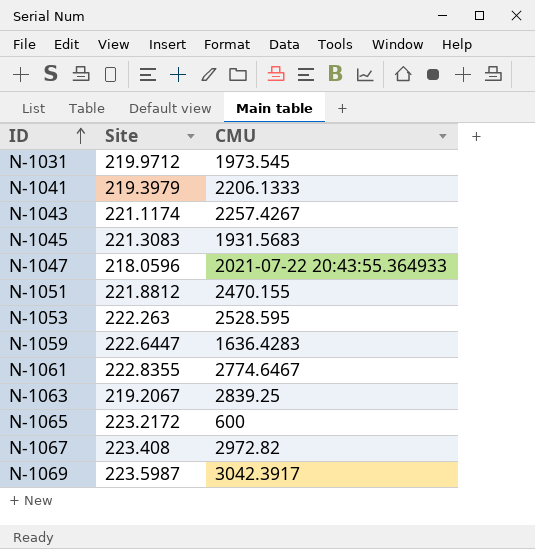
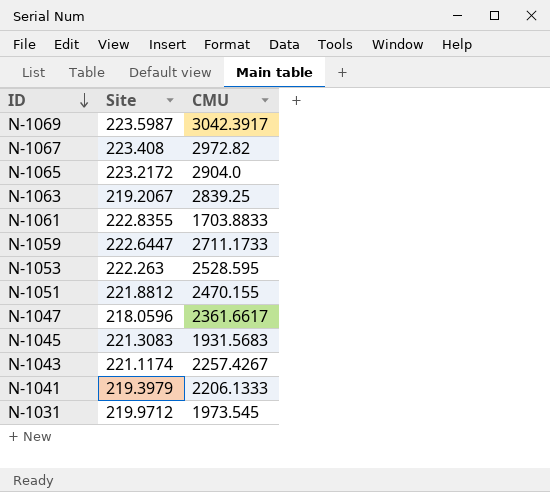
row order: ID ascending -> ID descending
N-1065 | CMU: 600 -> 2904.0
N-1061 | CMU: 2774.6467 -> 1703.8833
N-1059 | CMU: 1636.4283 -> 2711.1733
N-1047 | CMU: 2021-07-22 20:43:55.364933 -> 2361.6617

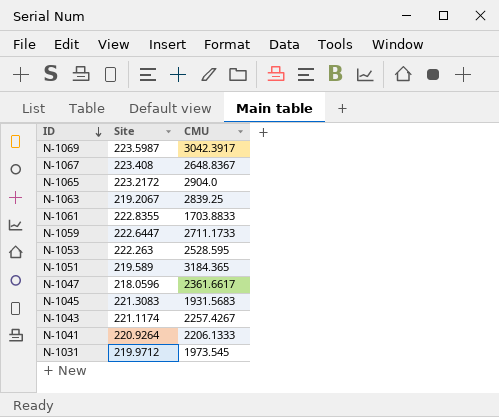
N-1067 | CMU: 2972.82 -> 2648.8367
N-1051 | Site: 221.8812 -> 219.589
N-1051 | CMU: 2470.155 -> 3184.365
N-1041 | Site: 219.3979 -> 220.9264

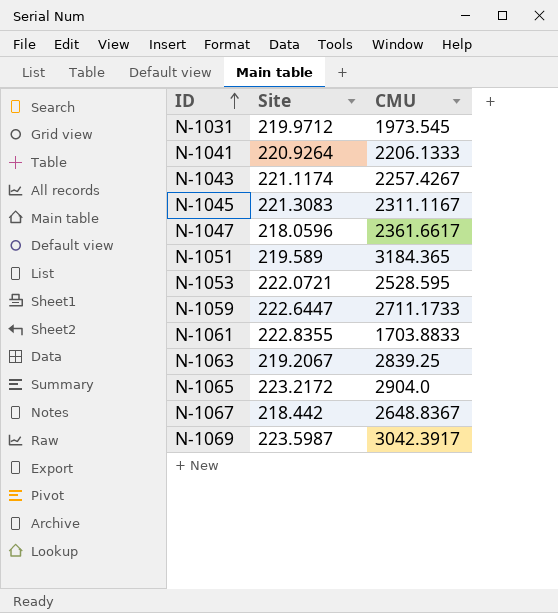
row order: ID descending -> ID ascending
N-1045 | CMU: 1931.5683 -> 2311.1167
N-1053 | Site: 222.263 -> 222.0721
N-1067 | Site: 223.408 -> 218.442

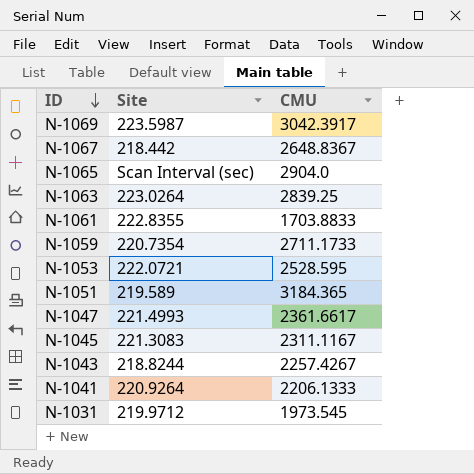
row order: ID ascending -> ID descending
N-1065 | Site: 223.2172 -> Scan Interval (sec)
N-1063 | Site: 219.2067 -> 223.0264
N-1059 | Site: 222.6447 -> 220.7354
N-1047 | Site: 218.0596 -> 221.4993
N-1043 | Site: 221.1174 -> 218.8244

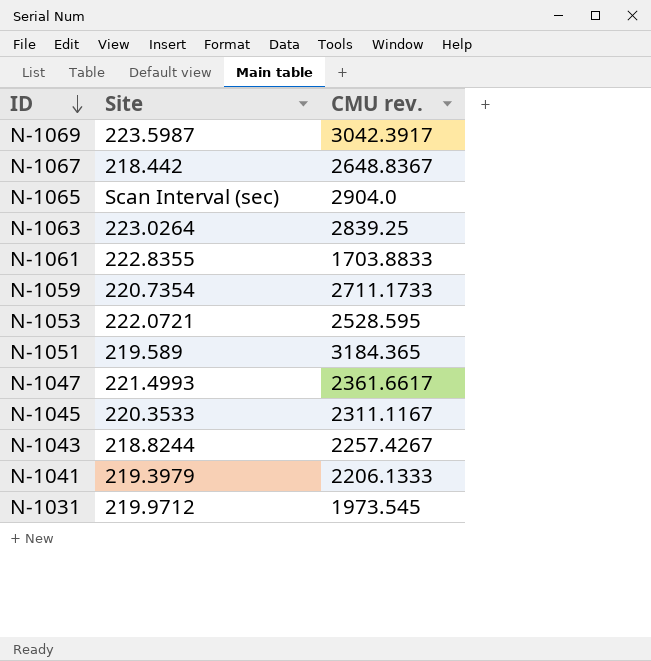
column name: CMU -> CMU rev.
N-1045 | Site: 221.3083 -> 220.3533
N-1041 | Site: 220.9264 -> 219.3979

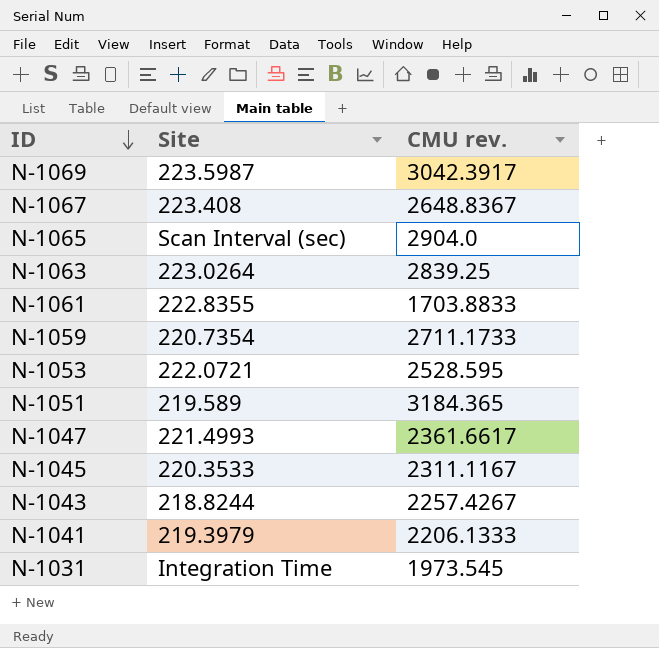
N-1067 | Site: 218.442 -> 223.408
N-1031 | Site: 219.9712 -> Integration Time

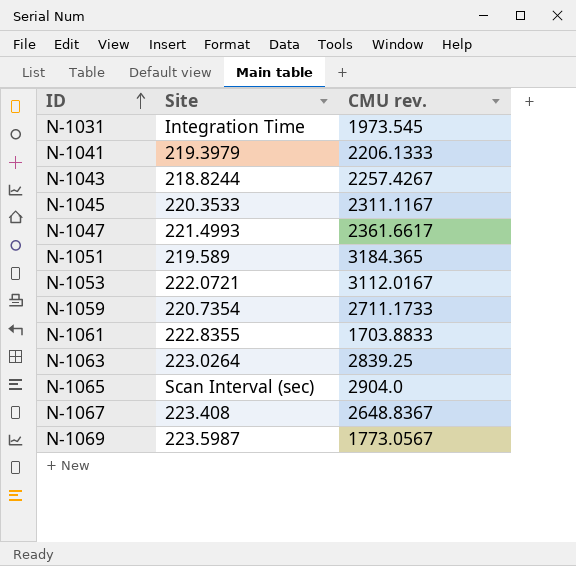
row order: ID descending -> ID ascending
N-1053 | CMU rev.: 2528.595 -> 3112.0167
N-1069 | CMU rev.: 3042.3917 -> 1773.0567

